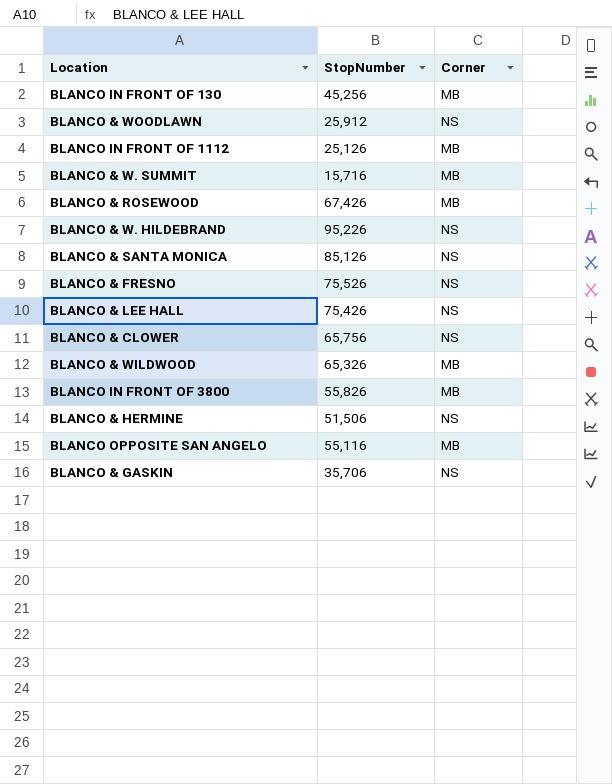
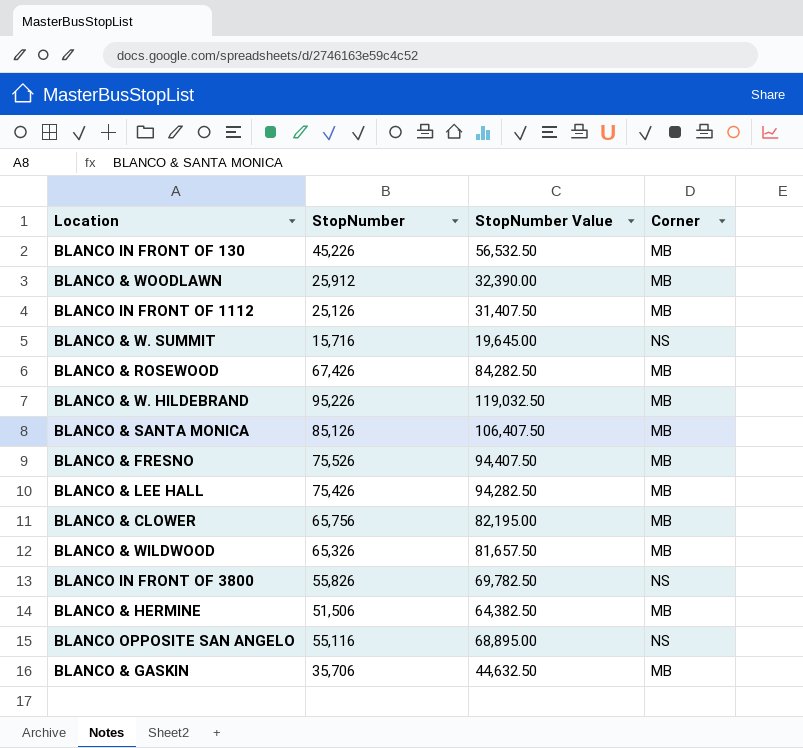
column StopNumber Value | formula: none -> [StopNumber] * 1.25
BLANCO IN FRONT OF 130 | StopNumber: 45,256 -> 45,226
BLANCO & WOODLAWN | Corner: NS -> MB
BLANCO & W. SUMMIT | Corner: MB -> NS
BLANCO & W. HILDEBRAND | Corner: NS -> MB
BLANCO & SANTA MONICA | Corner: NS -> MB
BLANCO & FRESNO | Corner: NS -> MB
BLANCO & LEE HALL | Corner: NS -> MB
BLANCO & CLOWER | Corner: NS -> MB
BLANCO IN FRONT OF 3800 | Corner: MB -> NS
BLANCO & HERMINE | Corner: NS -> MB
BLANCO OPPOSITE SAN ANGELO | Corner: MB -> NS
BLANCO & GASKIN | Corner: NS -> MB

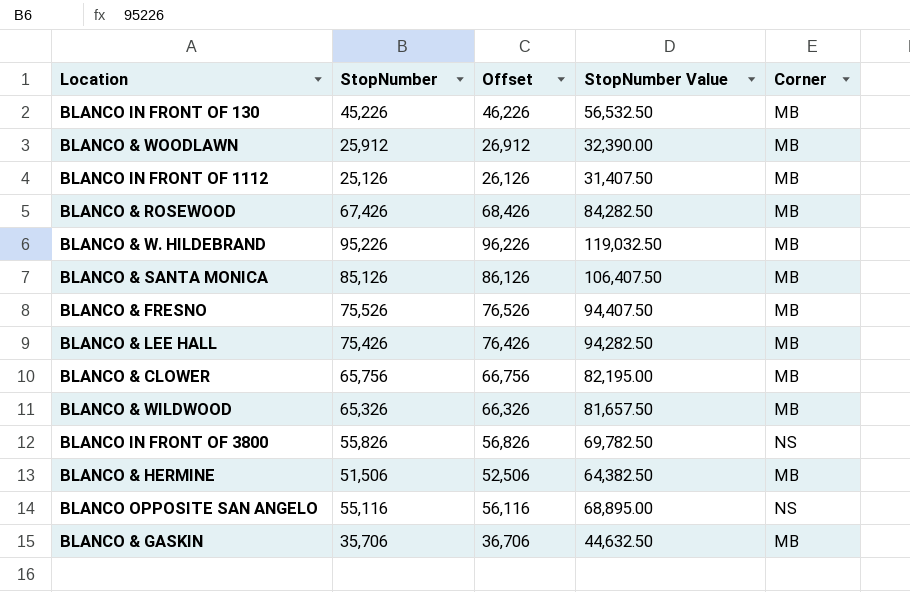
column Offset | formula: none -> [StopNumber] + 1000
row BLANCO & W. SUMMIT: 15,716 | 19,645.00 | NS -> none

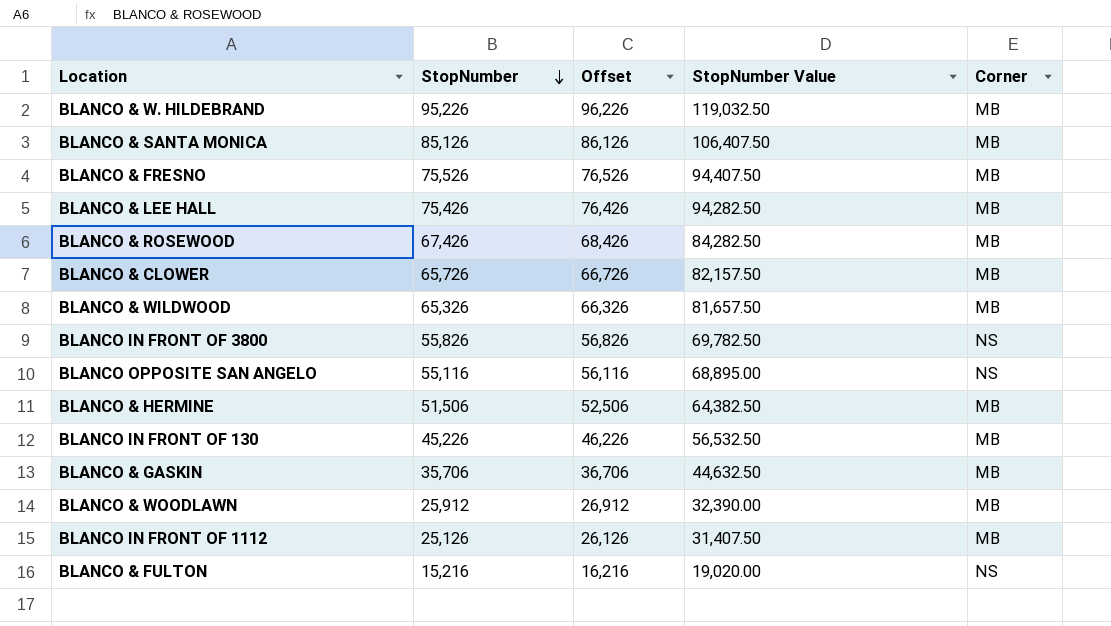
row order: none -> StopNumber descending
BLANCO & CLOWER | StopNumber: 65,756 -> 65,726
BLANCO & CLOWER | Offset: 66,756 -> 66,726
BLANCO & CLOWER | StopNumber Value: 82,195.00 -> 82,157.50
row BLANCO & FULTON: none -> 15,216 | 16,216 | 19,020.00 | NS

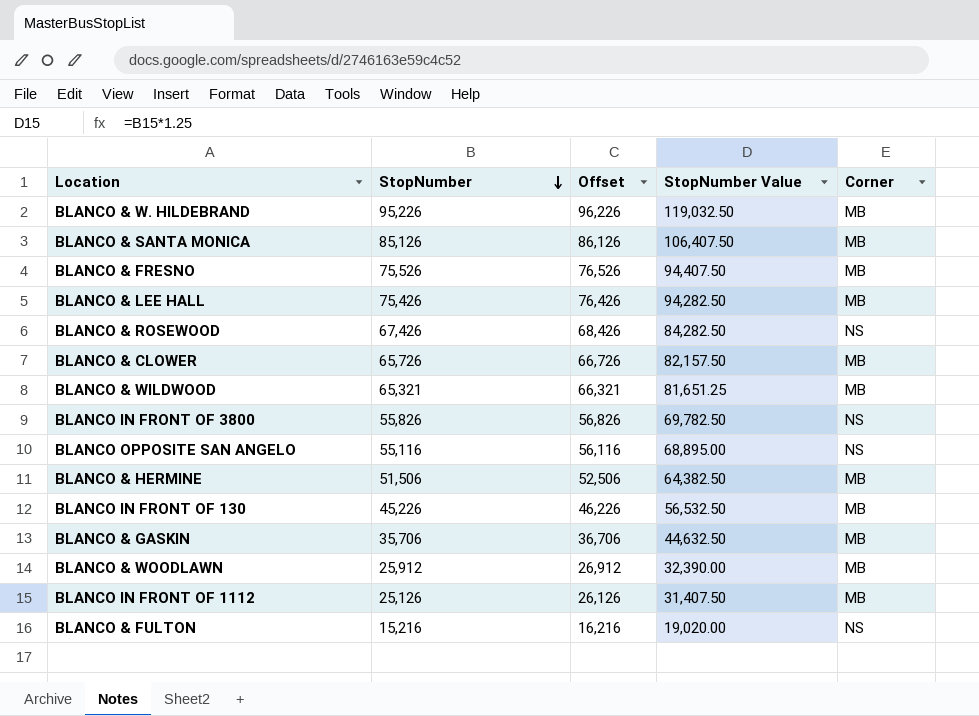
BLANCO & ROSEWOOD | Corner: MB -> NS
BLANCO & WILDWOOD | StopNumber: 65,326 -> 65,321
BLANCO & WILDWOOD | Offset: 66,326 -> 66,321
BLANCO & WILDWOOD | StopNumber Value: 81,657.50 -> 81,651.25

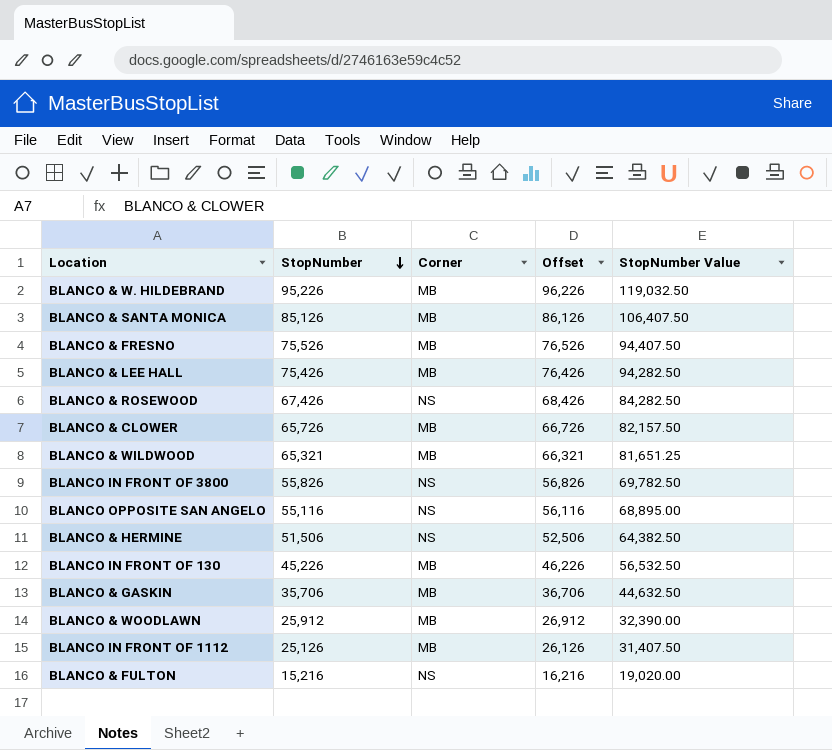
column Corner | position: 5 -> 3
BLANCO & HERMINE | Corner: MB -> NS

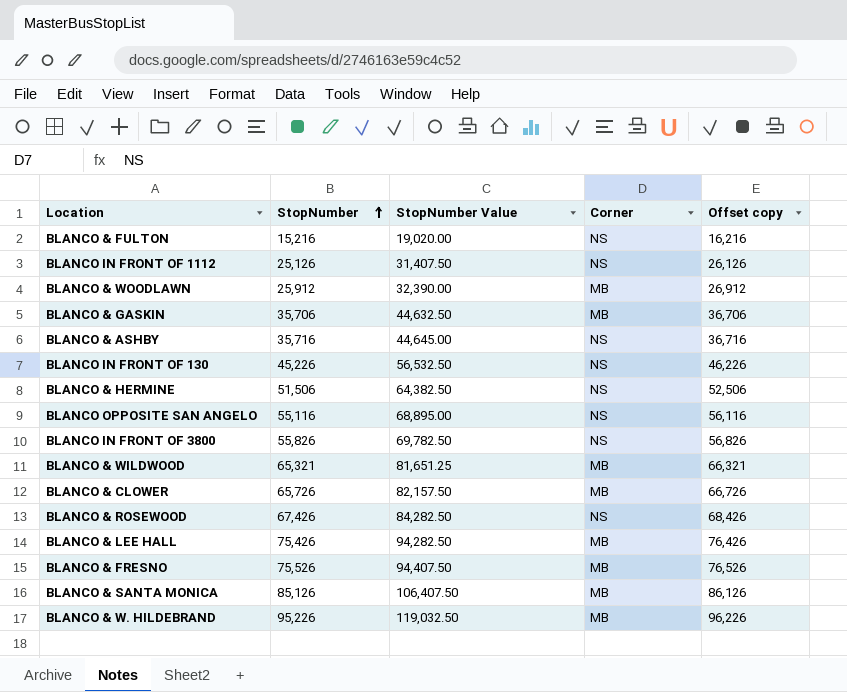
row order: StopNumber descending -> StopNumber ascending
column StopNumber Value | position: 5 -> 3
column name: Offset -> Offset copy
BLANCO IN FRONT OF 1112 | Corner: MB -> NS
row BLANCO & ASHBY: none -> 35,716 | 44,645.00 | NS | 36,716
BLANCO IN FRONT OF 130 | Corner: MB -> NS

